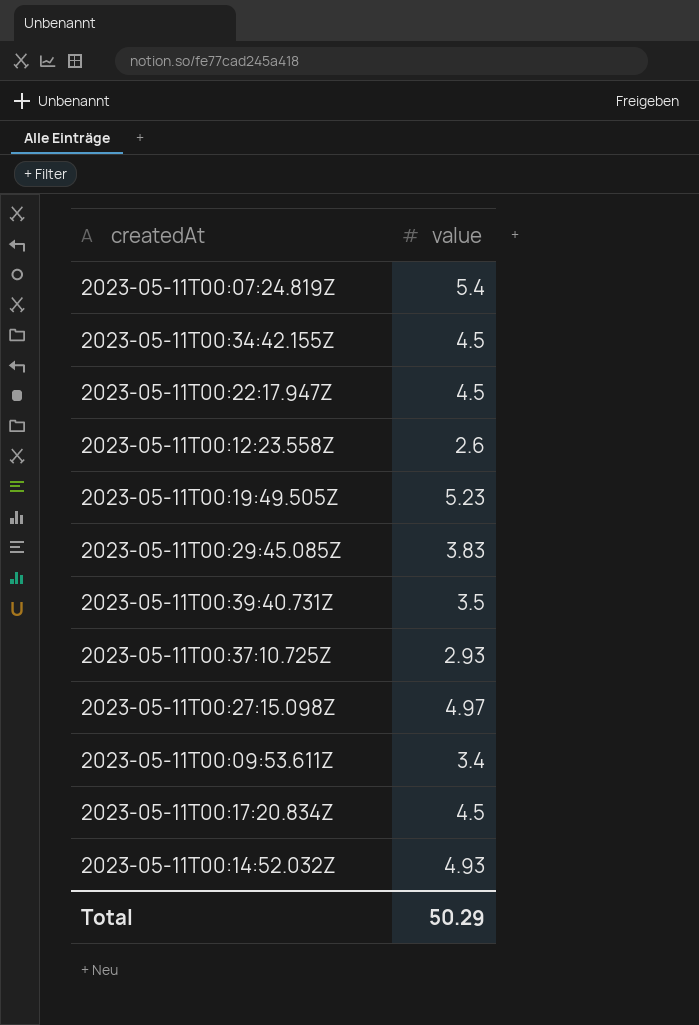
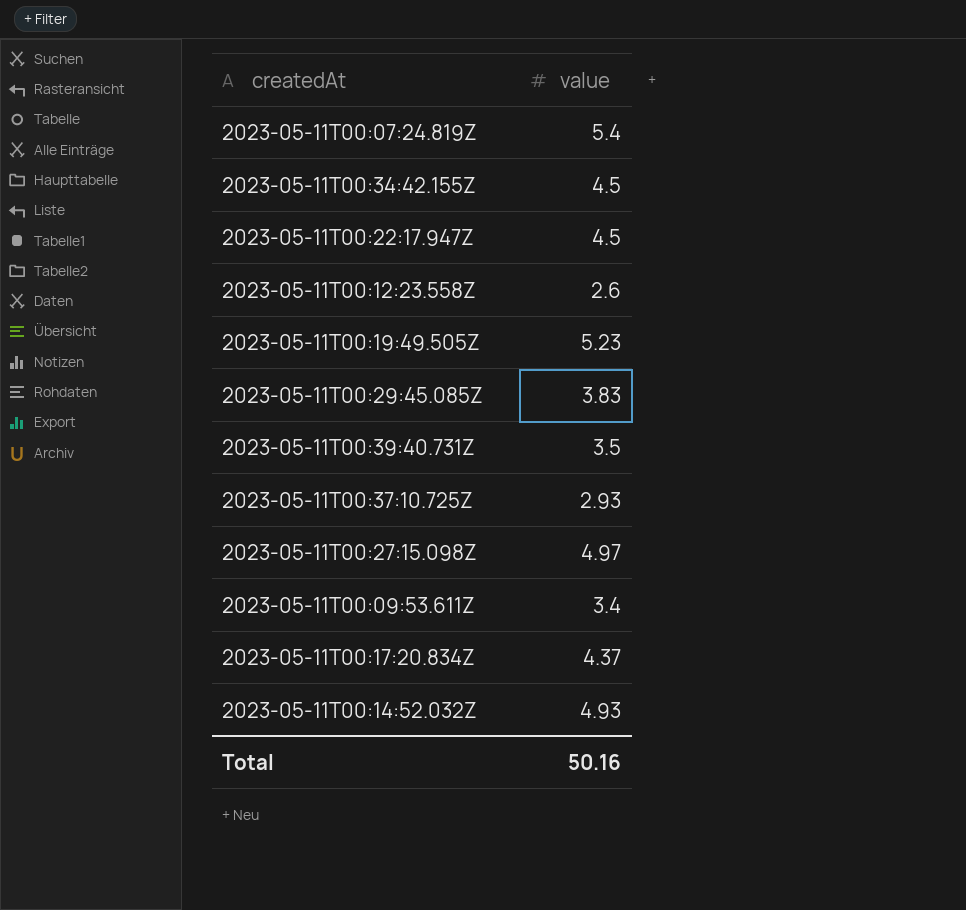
2023-05-11T00:17:20.834Z | value: 4.5 -> 4.37
Total | value: 50.29 -> 50.16

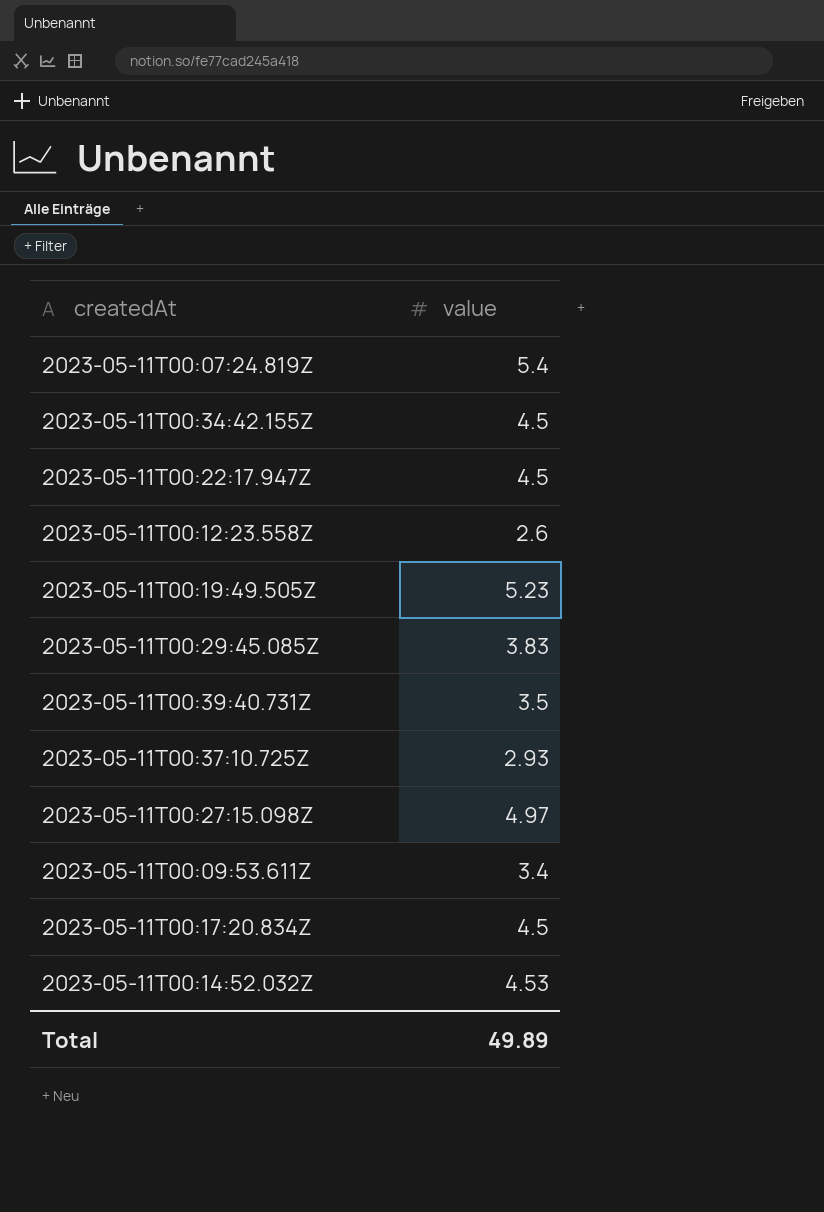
2023-05-11T00:17:20.834Z | value: 4.37 -> 4.5
2023-05-11T00:14:52.032Z | value: 4.93 -> 4.53
Total | value: 50.16 -> 49.89

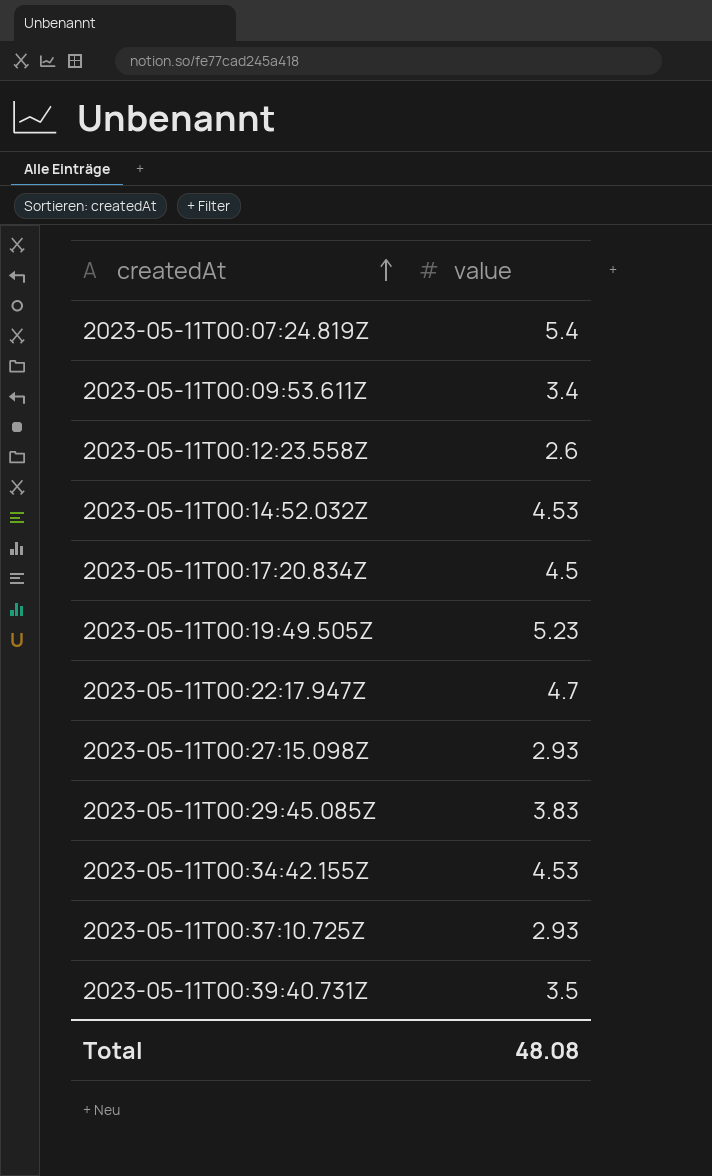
row order: none -> createdAt ascending
2023-05-11T00:22:17.947Z | value: 4.5 -> 4.7
2023-05-11T00:27:15.098Z | value: 4.97 -> 2.93
2023-05-11T00:34:42.155Z | value: 4.5 -> 4.53
Total | value: 49.89 -> 48.08

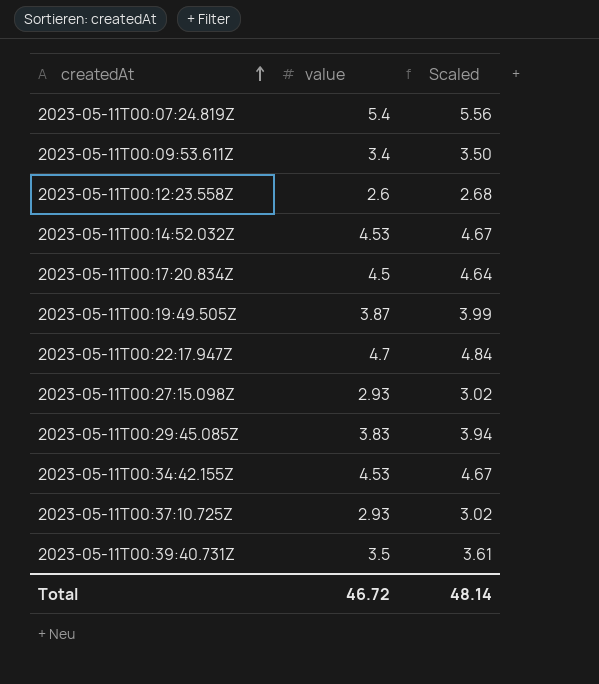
column Scaled | formula: none -> [value] * 1.03
2023-05-11T00:19:49.505Z | value: 5.23 -> 3.87
Total | value: 48.08 -> 46.72

